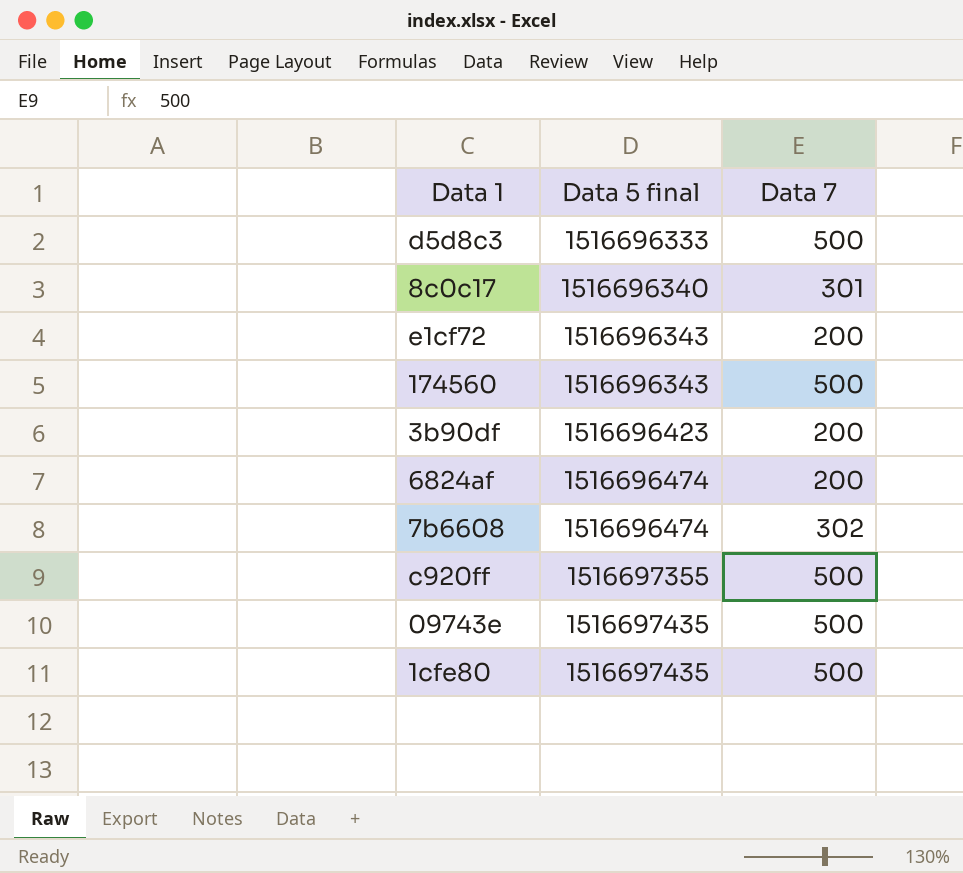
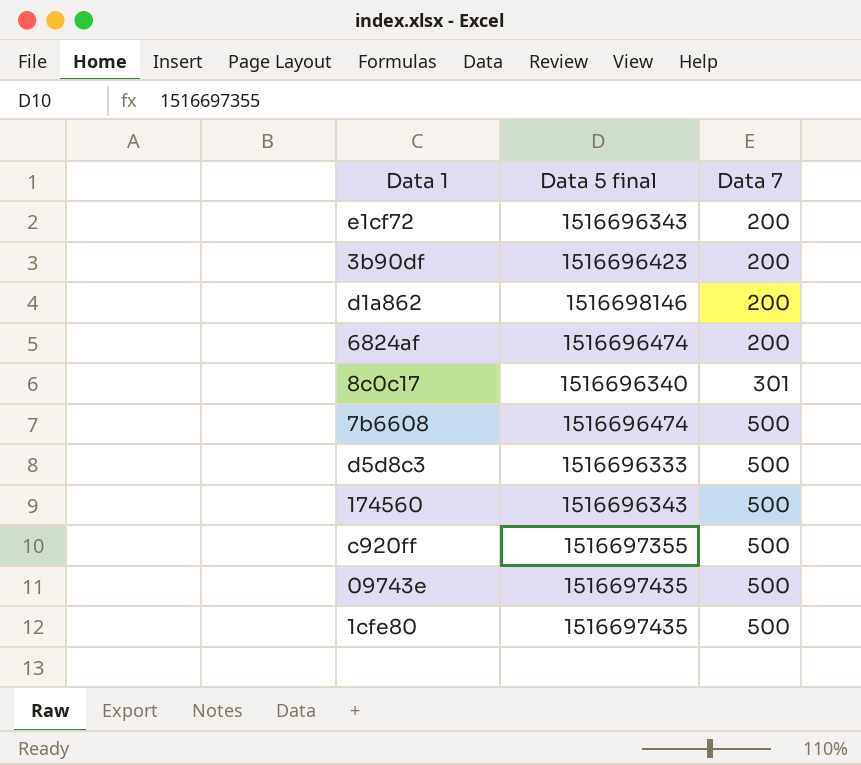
row order: Data 5 final ascending -> Data 7 ascending
row d1a862: none -> 1516698146 | 200
7b6608 | Data 7: 302 -> 500

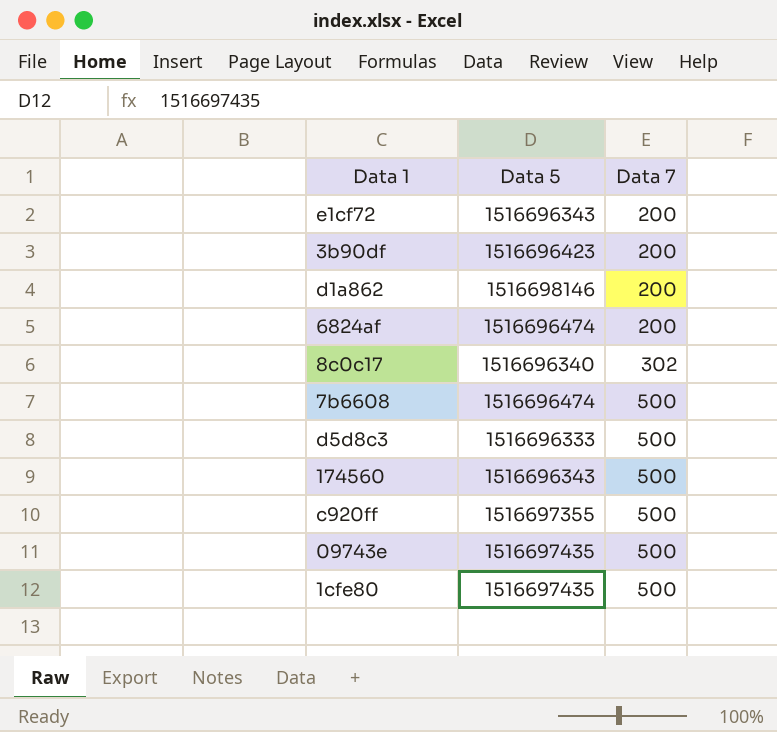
column name: Data 5 final -> Data 5
8c0c17 | Data 7: 301 -> 302

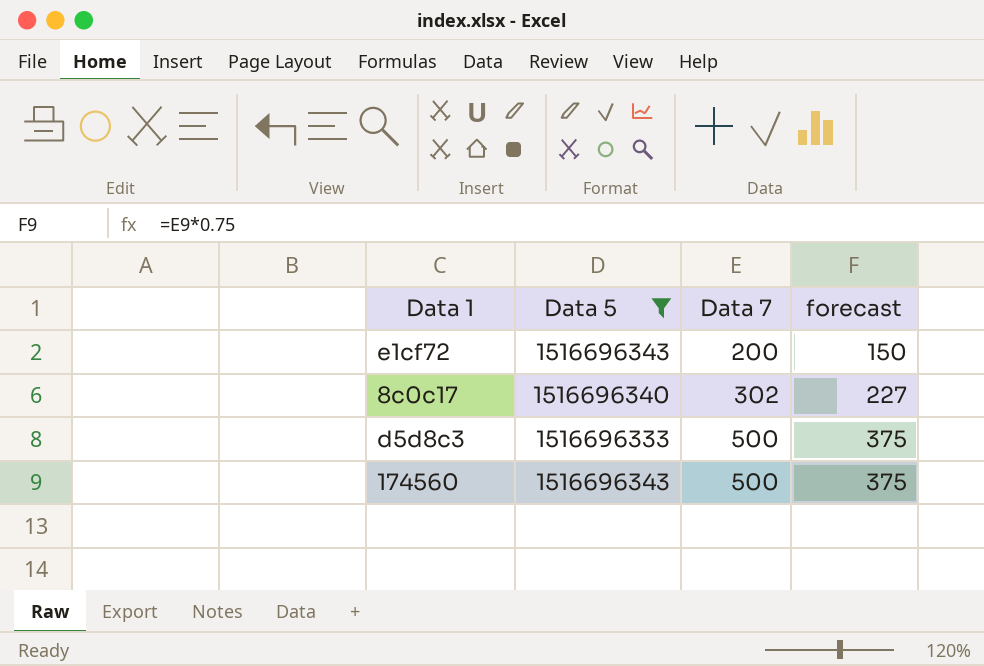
filter: none -> Data 5 <= 1516696343
column forecast | formula: none -> [Data 7] * 0.75

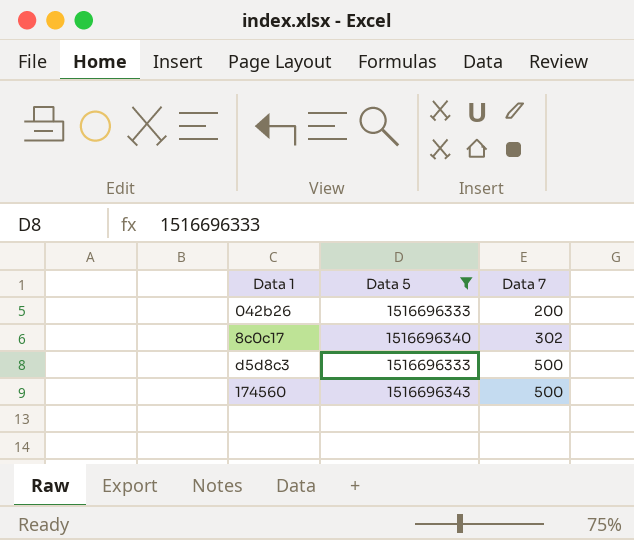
column forecast | formula: [Data 7] * 0.75 -> none
row e1cf72: 1516696343 | 200 | 150 -> none
row 042b26: none -> 1516696333 | 200

